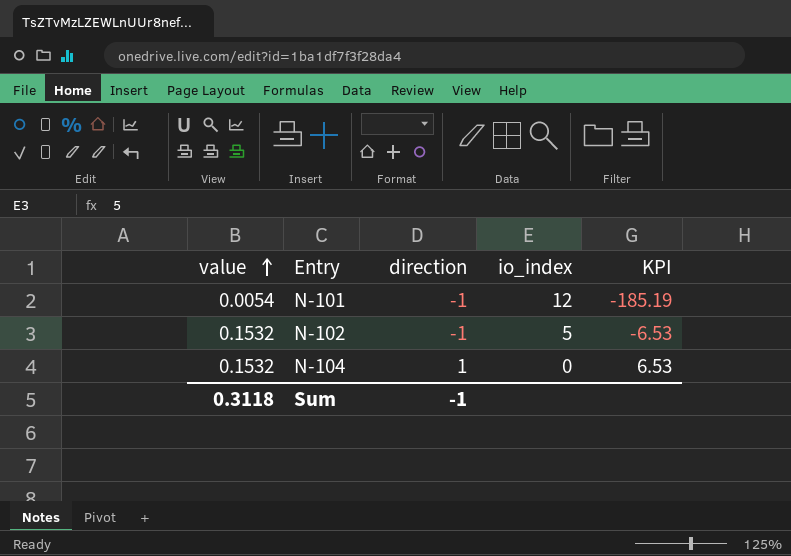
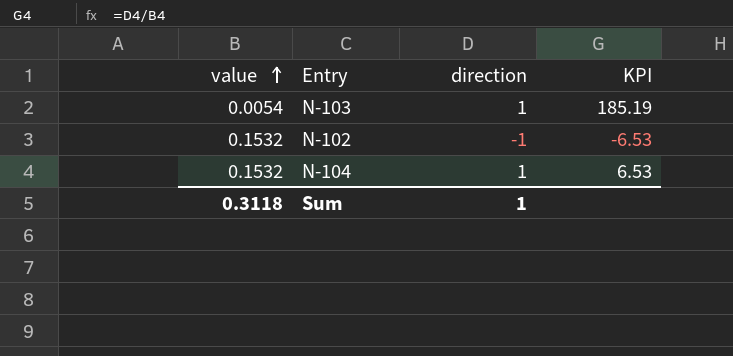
column io_index | position: 4 -> none
row N-101: 0.0054 | -1 | 12 | -185.19 -> none
row N-103: none -> 0.0054 | 1 | 185.19
Sum | direction: -1 -> 1

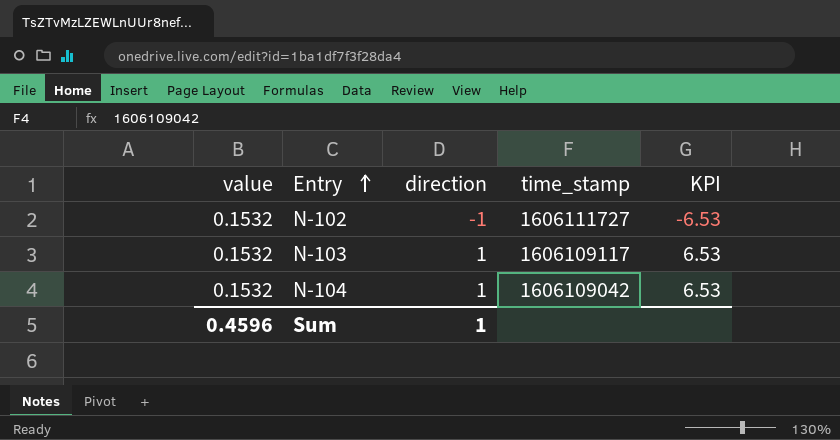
row order: value ascending -> Entry ascending
column time_stamp | position: none -> 4
N-103 | value: 0.0054 -> 0.1532
N-103 | KPI: 185.19 -> 6.53
Sum | value: 0.3118 -> 0.4596

